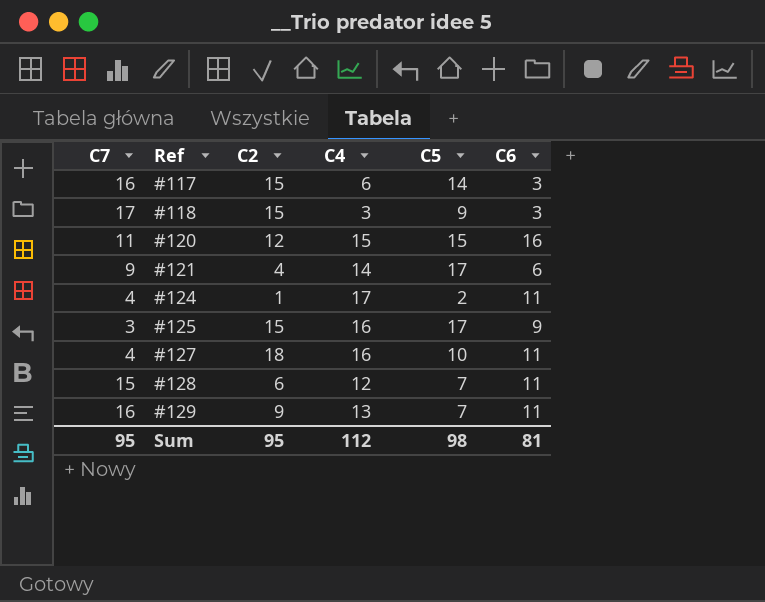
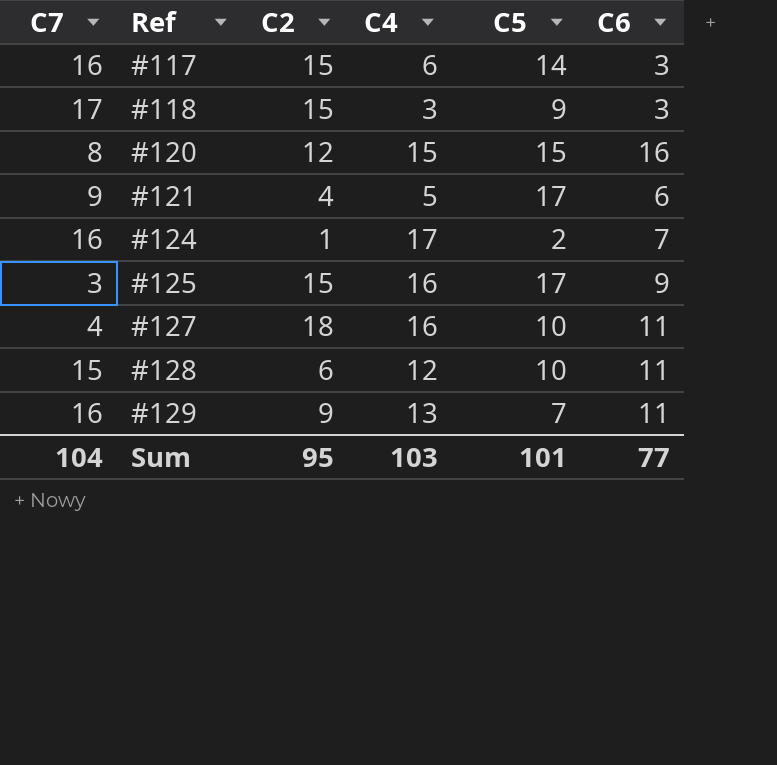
#120 | C7: 11 -> 8
#121 | C4: 14 -> 5
#124 | C7: 4 -> 16
#124 | C6: 11 -> 7
#128 | C5: 7 -> 10
Sum | C7: 95 -> 104
Sum | C4: 112 -> 103
Sum | C5: 98 -> 101
Sum | C6: 81 -> 77

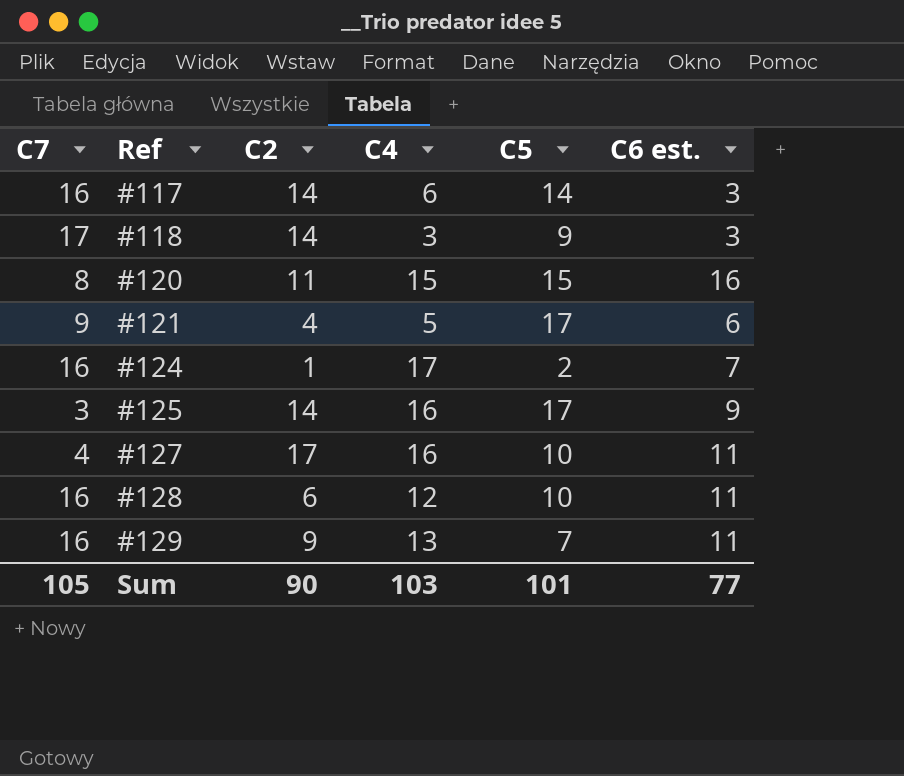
column name: C6 -> C6 est.
#117 | C2: 15 -> 14
#118 | C2: 15 -> 14
#120 | C2: 12 -> 11
#125 | C2: 15 -> 14
#127 | C2: 18 -> 17
#128 | C7: 15 -> 16
Sum | C7: 104 -> 105
Sum | C2: 95 -> 90

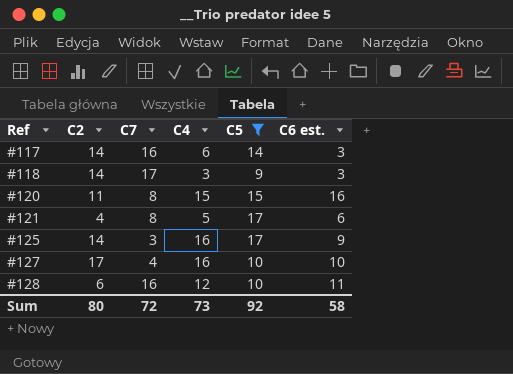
filter: none -> C5 >= 9
column C7 | position: 1 -> 3
#121 | C7: 9 -> 8
#127 | C6 est.: 11 -> 10
Sum | C2: 90 -> 80
Sum | C7: 105 -> 72
Sum | C4: 103 -> 73
Sum | C5: 101 -> 92
Sum | C6 est.: 77 -> 58

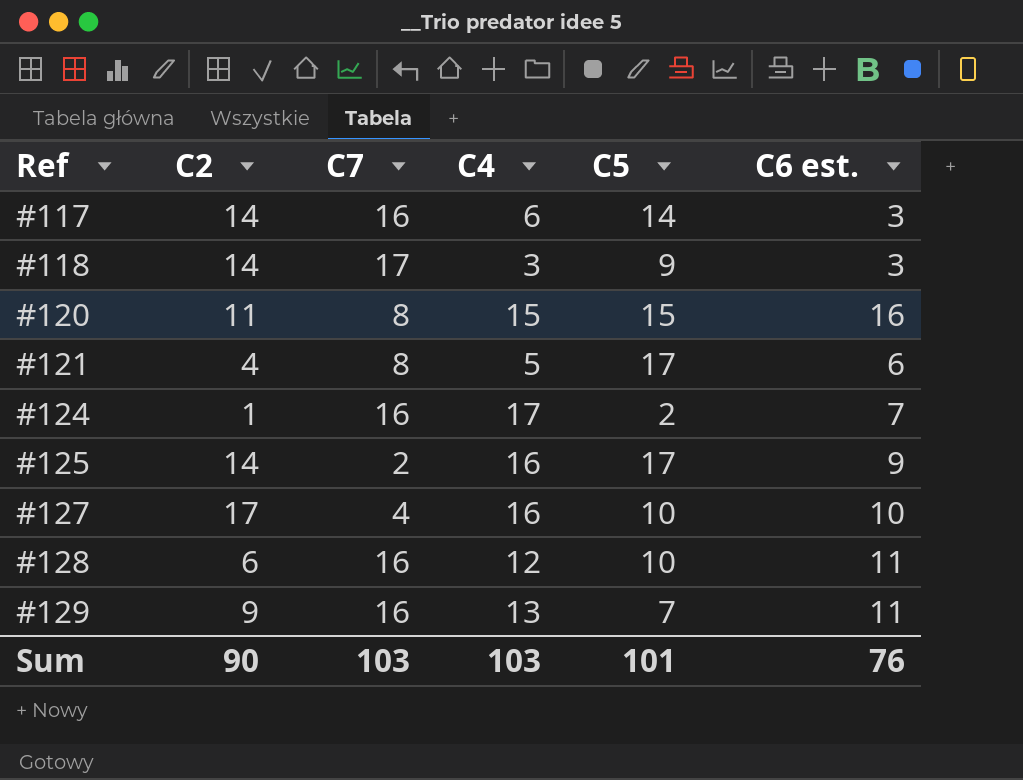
filter: C5 >= 9 -> none
#125 | C7: 3 -> 2
Sum | C2: 80 -> 90
Sum | C7: 72 -> 103
Sum | C4: 73 -> 103
Sum | C5: 92 -> 101
Sum | C6 est.: 58 -> 76

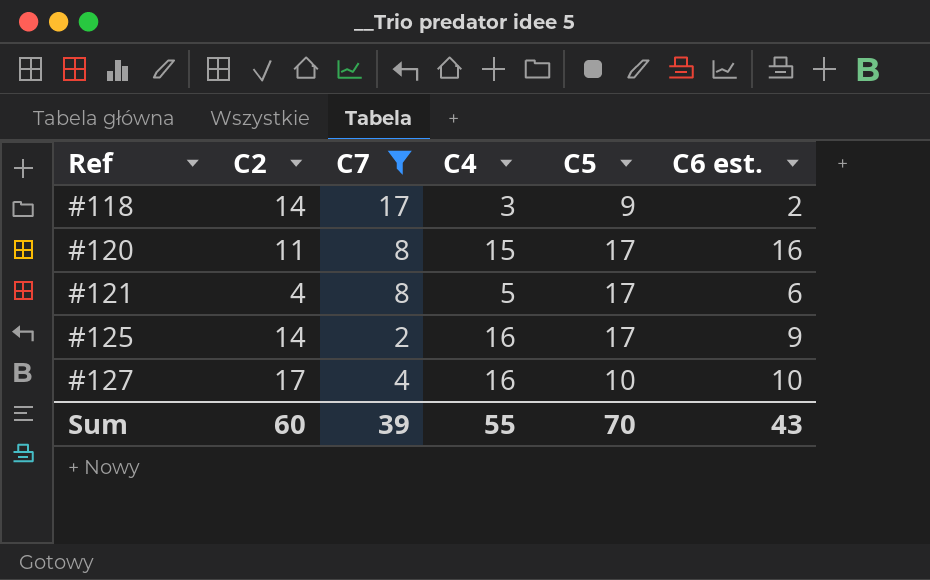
filter: none -> C7 != 16
#118 | C6 est.: 3 -> 2
#120 | C5: 15 -> 17
Sum | C2: 90 -> 60
Sum | C7: 103 -> 39
Sum | C4: 103 -> 55
Sum | C5: 101 -> 70
Sum | C6 est.: 76 -> 43

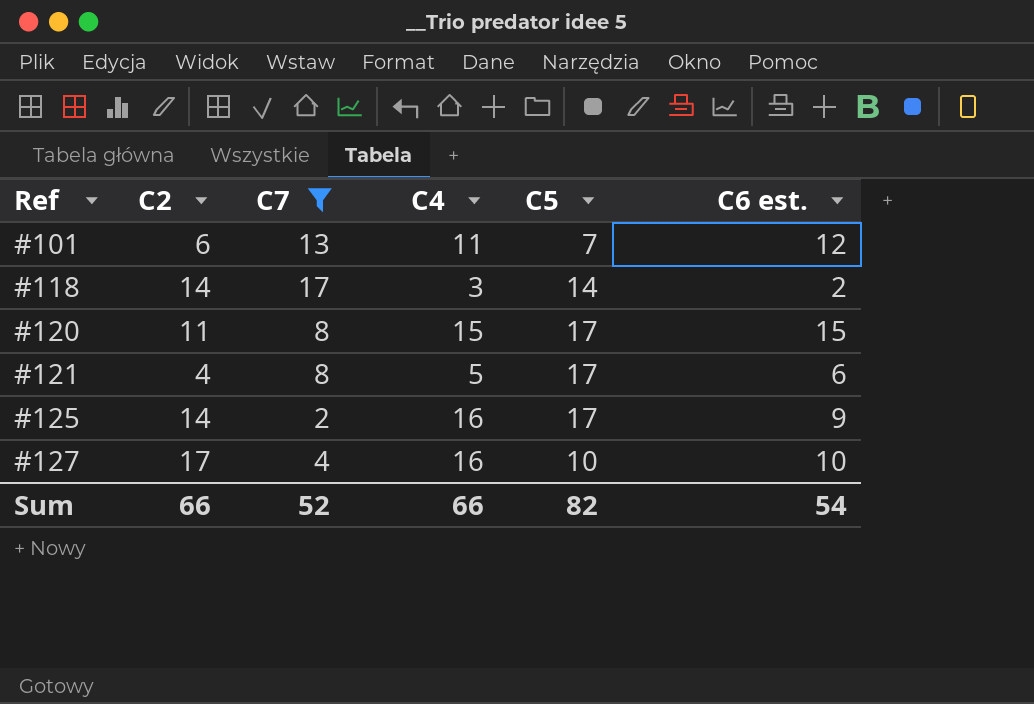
row #101: none -> 6 | 13 | 11 | 7 | 12
#118 | C5: 9 -> 14
#120 | C6 est.: 16 -> 15
Sum | C2: 60 -> 66
Sum | C7: 39 -> 52
Sum | C4: 55 -> 66
Sum | C5: 70 -> 82
Sum | C6 est.: 43 -> 54

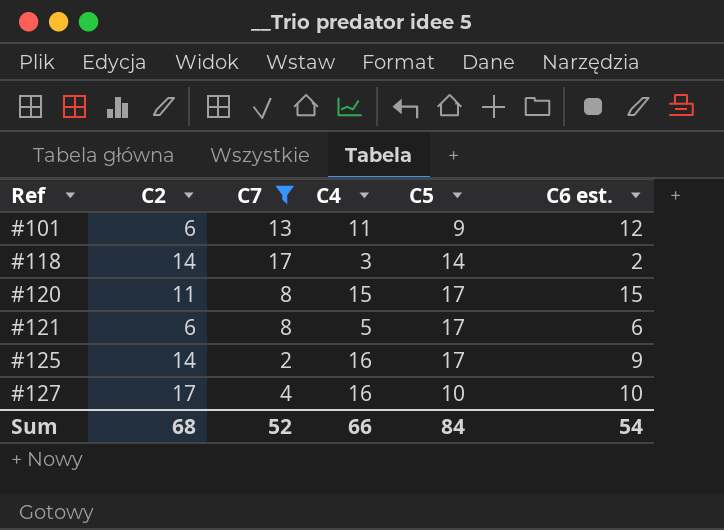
#101 | C5: 7 -> 9
#121 | C2: 4 -> 6
Sum | C2: 66 -> 68
Sum | C5: 82 -> 84

